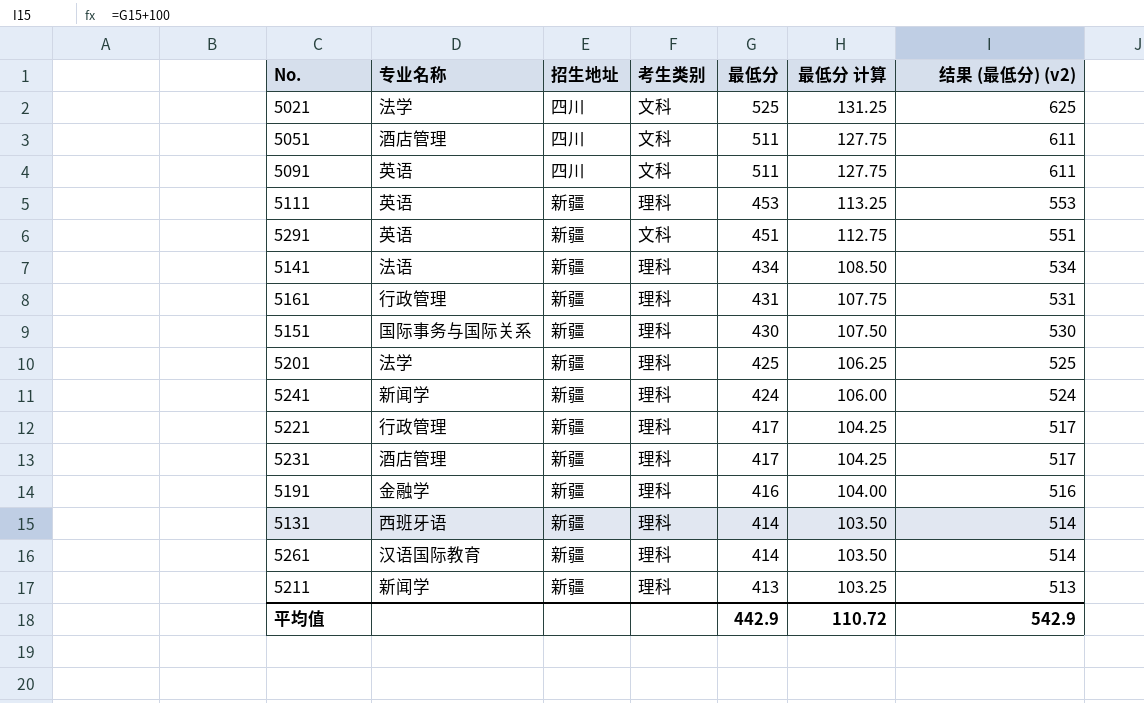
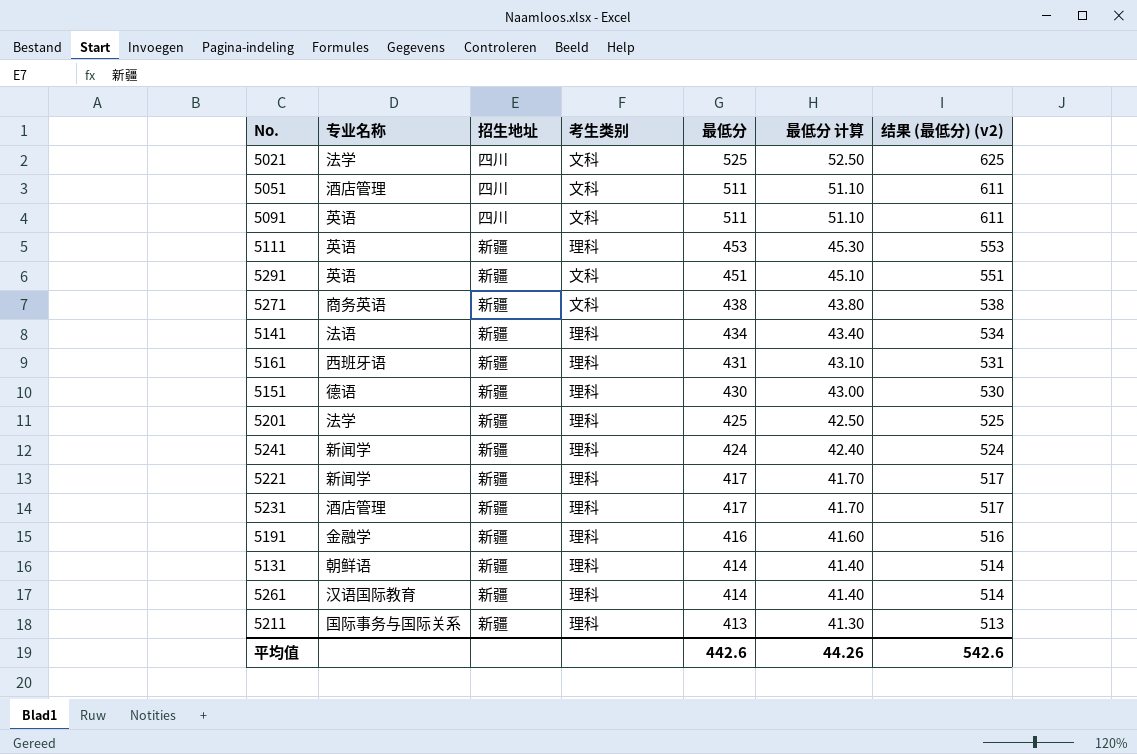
column 最低分 计算 | formula: [最低分] * 0.25 -> [最低分] * 0.1
row 5271: none -> 商务英语 | 新疆 | 文科 | 438 | 43.80 | 538
5161 | 专业名称: 行政管理 -> 西班牙语
5151 | 专业名称: 国际事务与国际关系 -> 德语
5221 | 专业名称: 行政管理 -> 新闻学
5131 | 专业名称: 西班牙语 -> 朝鲜语
5211 | 专业名称: 新闻学 -> 国际事务与国际关系
平均值 | 最低分: 442.9 -> 442.6
平均值 | 最低分 计算: 110.72 -> 44.26
平均值 | 结果 (最低分) (v2): 542.9 -> 542.6

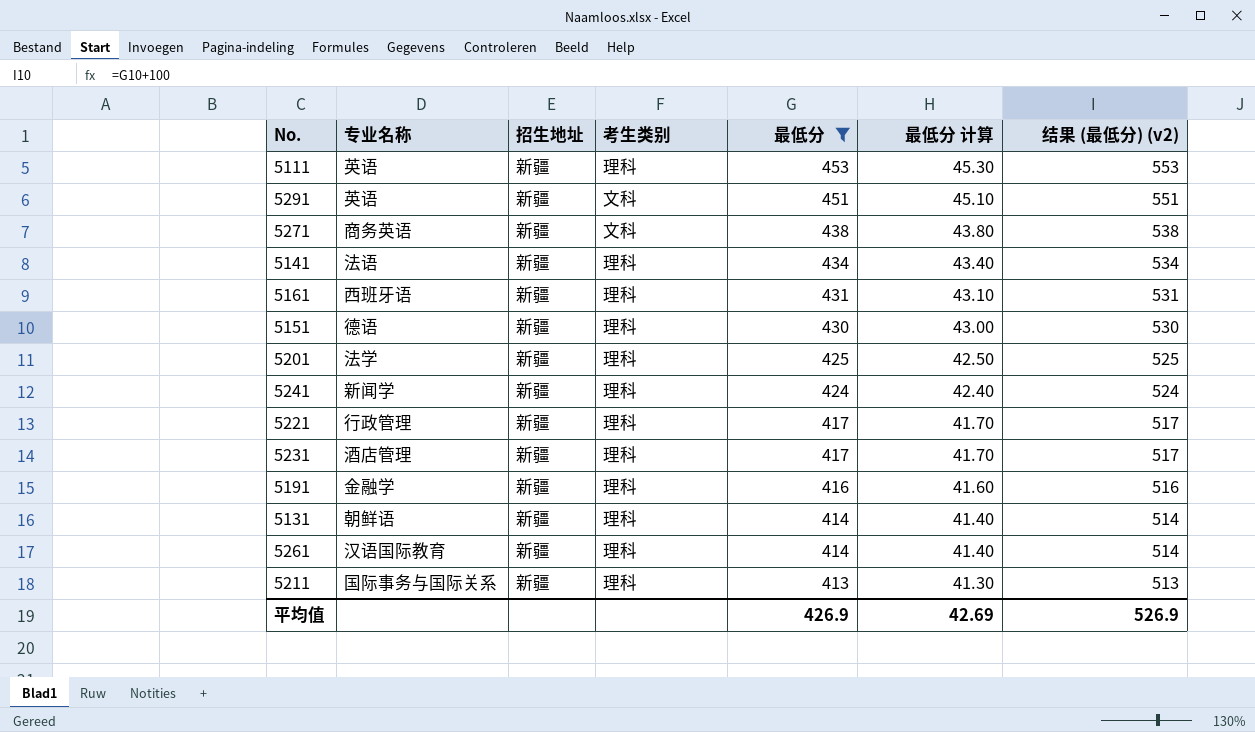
filter: none -> 最低分 <= 453
5221 | 专业名称: 新闻学 -> 行政管理
平均值 | 最低分: 442.6 -> 426.9
平均值 | 最低分 计算: 44.26 -> 42.69
平均值 | 结果 (最低分) (v2): 542.6 -> 526.9

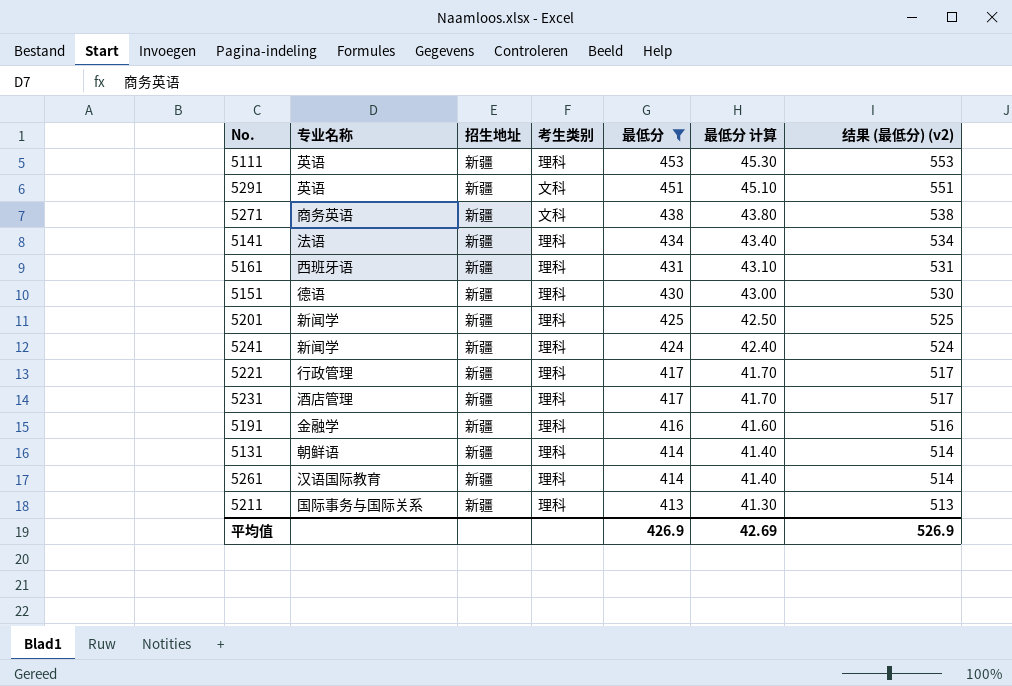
5201 | 专业名称: 法学 -> 新闻学

